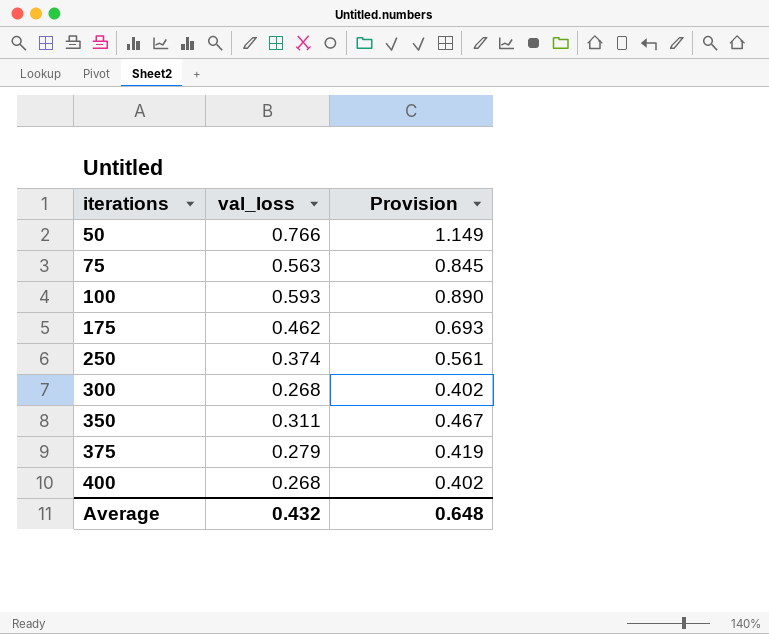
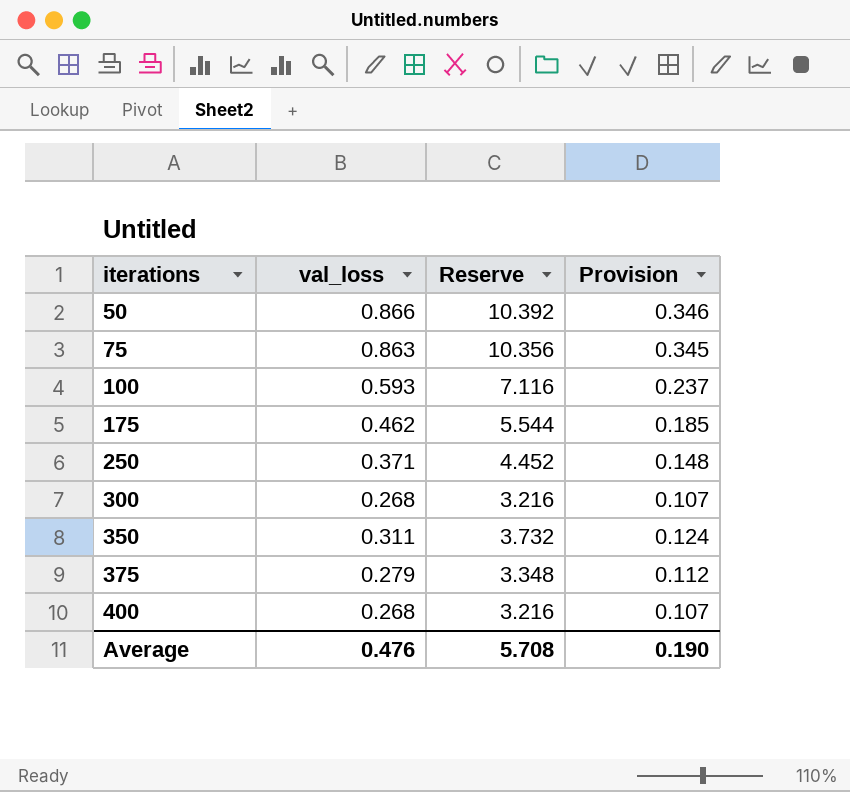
column Reserve | formula: none -> [val_loss] * 12
column Provision | formula: [val_loss] * 1.5 -> [val_loss] * 0.4
50 | val_loss: 0.766 -> 0.866
75 | val_loss: 0.563 -> 0.863
250 | val_loss: 0.374 -> 0.371
Average | val_loss: 0.432 -> 0.476
Average | Provision: 0.648 -> 0.190

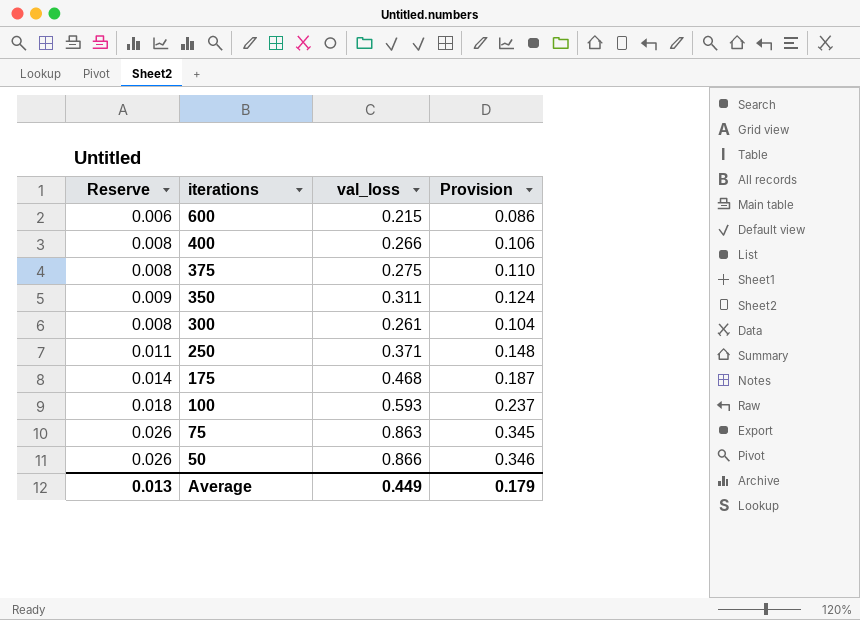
row order: iterations ascending -> iterations descending
column Reserve | formula: [val_loss] * 12 -> [val_loss] * 0.03
column Reserve | position: 3 -> 1
row 600: none -> 0.006 | 0.215 | 0.086
400 | val_loss: 0.268 -> 0.266
400 | Provision: 0.107 -> 0.106
375 | val_loss: 0.279 -> 0.275
375 | Provision: 0.112 -> 0.110
300 | val_loss: 0.268 -> 0.261
300 | Provision: 0.107 -> 0.104
175 | val_loss: 0.462 -> 0.468
175 | Provision: 0.185 -> 0.187
Average | Reserve: 5.708 -> 0.013
Average | val_loss: 0.476 -> 0.449
Average | Provision: 0.190 -> 0.179

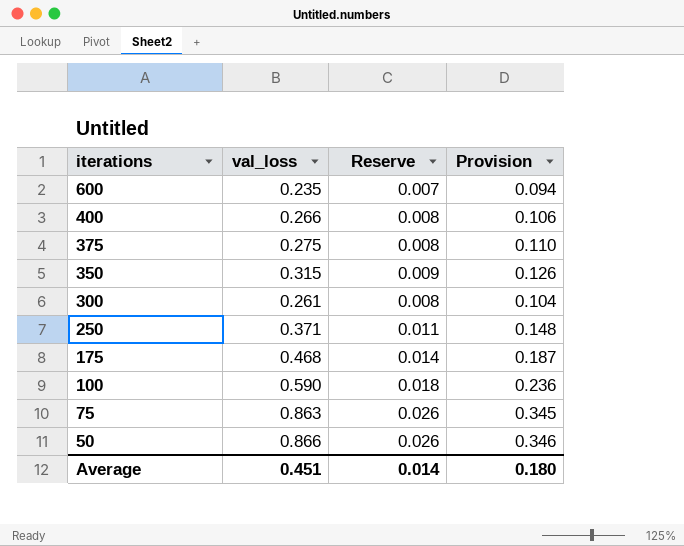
column Reserve | position: 1 -> 3
600 | val_loss: 0.215 -> 0.235
600 | Reserve: 0.006 -> 0.007
600 | Provision: 0.086 -> 0.094
350 | val_loss: 0.311 -> 0.315
350 | Provision: 0.124 -> 0.126
100 | val_loss: 0.593 -> 0.590
100 | Provision: 0.237 -> 0.236
Average | val_loss: 0.449 -> 0.451
Average | Reserve: 0.013 -> 0.014
Average | Provision: 0.179 -> 0.180

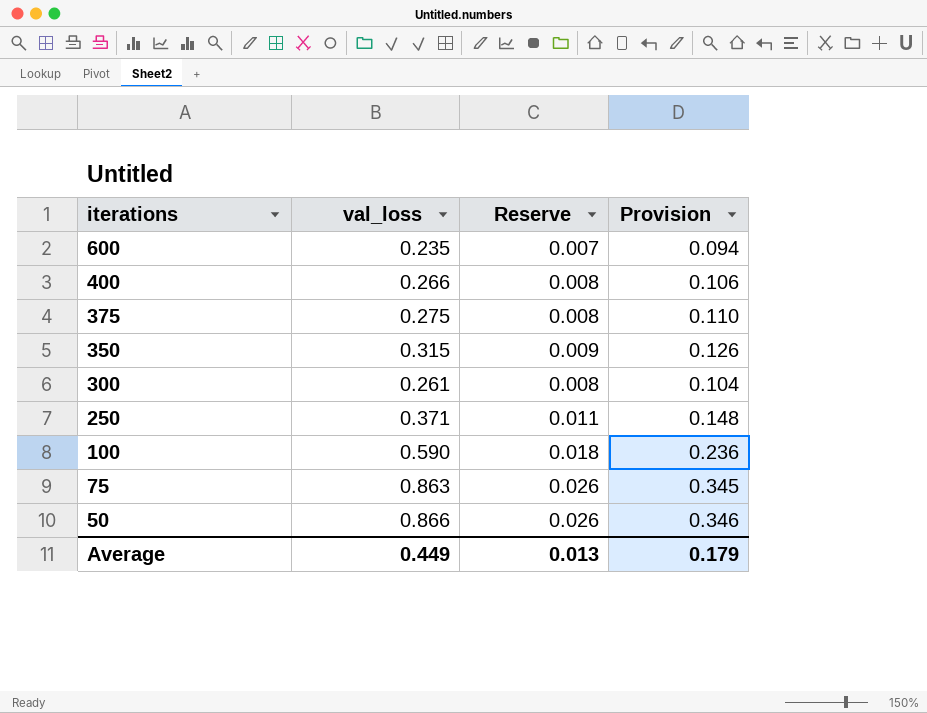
row 175: 0.468 | 0.014 | 0.187 -> none
Average | val_loss: 0.451 -> 0.449
Average | Reserve: 0.014 -> 0.013
Average | Provision: 0.180 -> 0.179

